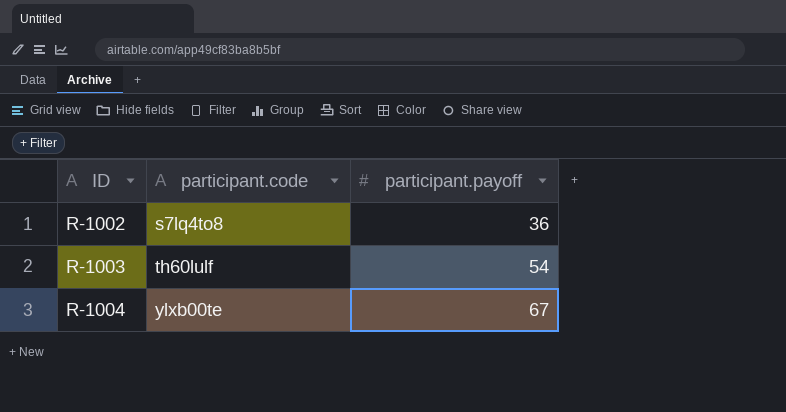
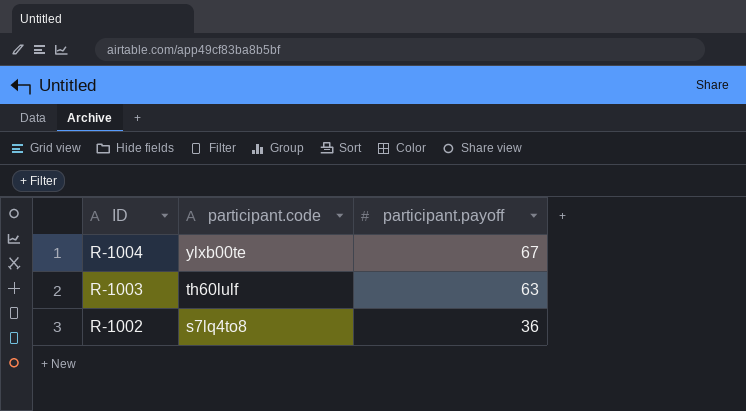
row order: ID ascending -> ID descending
R-1003 | participant.payoff: 54 -> 63

